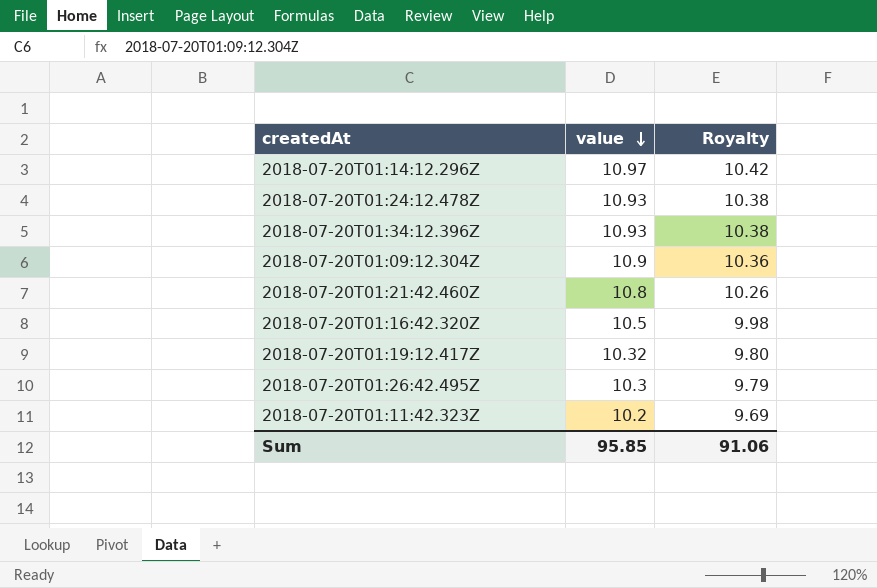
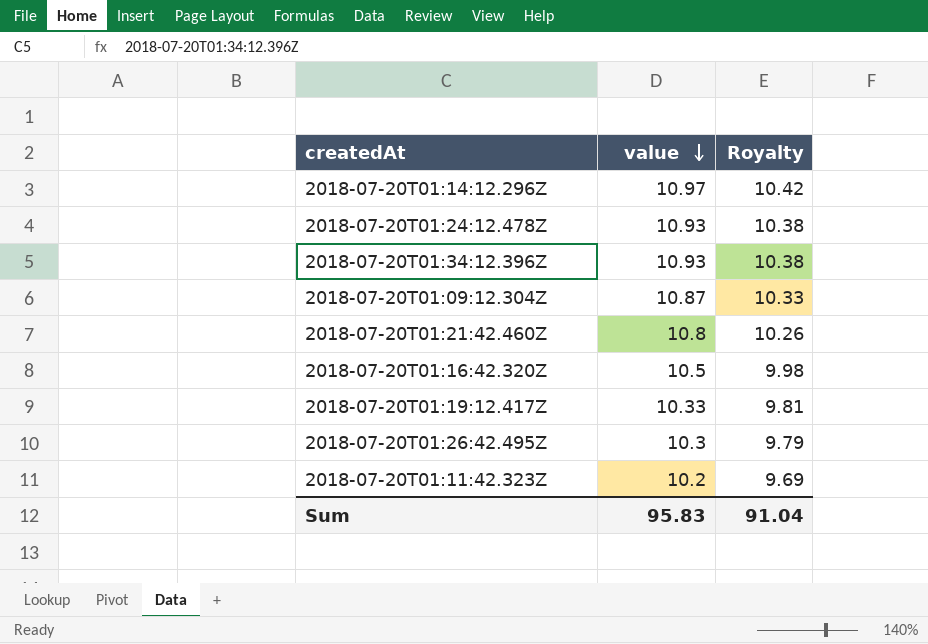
2018-07-20T01:09:12.304Z | value: 10.9 -> 10.87
2018-07-20T01:09:12.304Z | Royalty: 10.36 -> 10.33
2018-07-20T01:19:12.417Z | value: 10.32 -> 10.33
2018-07-20T01:19:12.417Z | Royalty: 9.80 -> 9.81
Sum | value: 95.85 -> 95.83
Sum | Royalty: 91.06 -> 91.04

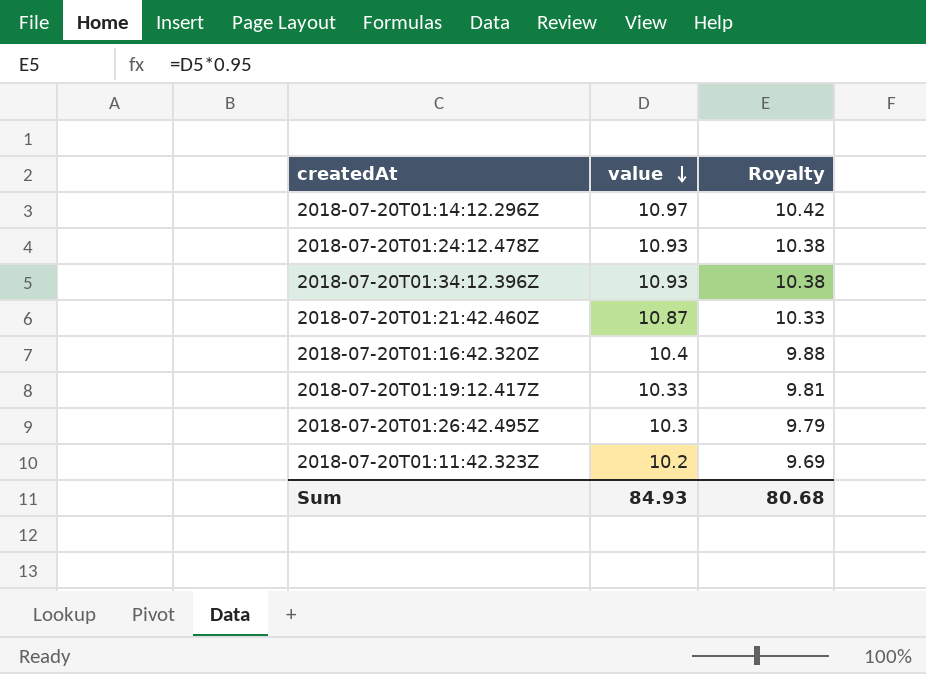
row 2018-07-20T01:09:12.304Z: 10.87 | 10.33 -> none
2018-07-20T01:21:42.460Z | value: 10.8 -> 10.87
2018-07-20T01:21:42.460Z | Royalty: 10.26 -> 10.33
2018-07-20T01:16:42.320Z | value: 10.5 -> 10.4
2018-07-20T01:16:42.320Z | Royalty: 9.98 -> 9.88
Sum | value: 95.83 -> 84.93
Sum | Royalty: 91.04 -> 80.68

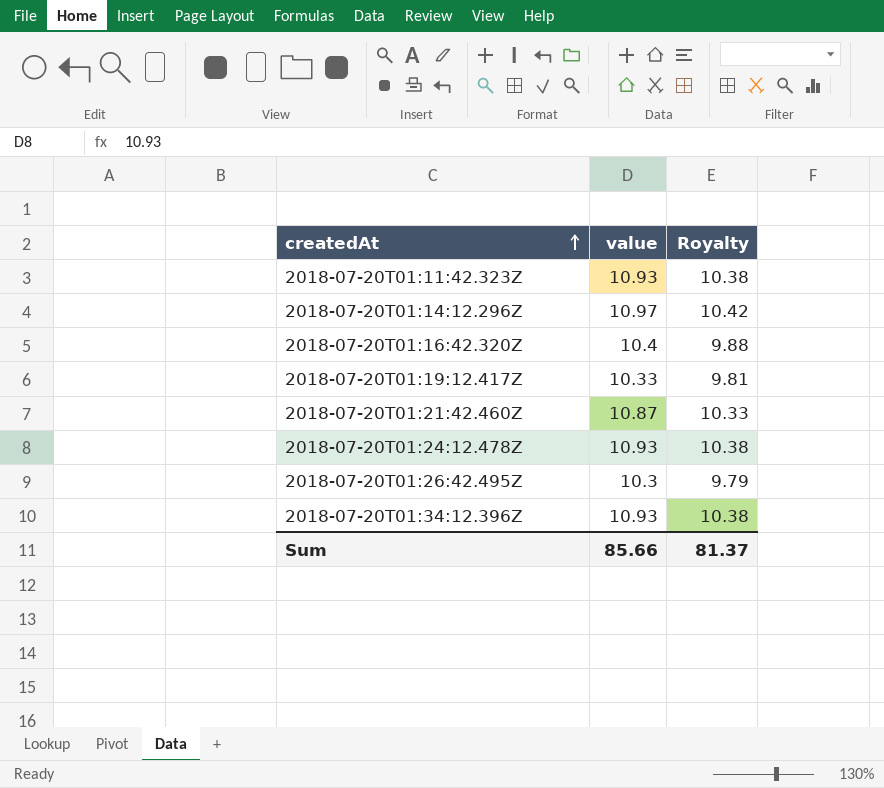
row order: value descending -> createdAt ascending
2018-07-20T01:11:42.323Z | value: 10.2 -> 10.93
2018-07-20T01:11:42.323Z | Royalty: 9.69 -> 10.38
Sum | value: 84.93 -> 85.66
Sum | Royalty: 80.68 -> 81.37

